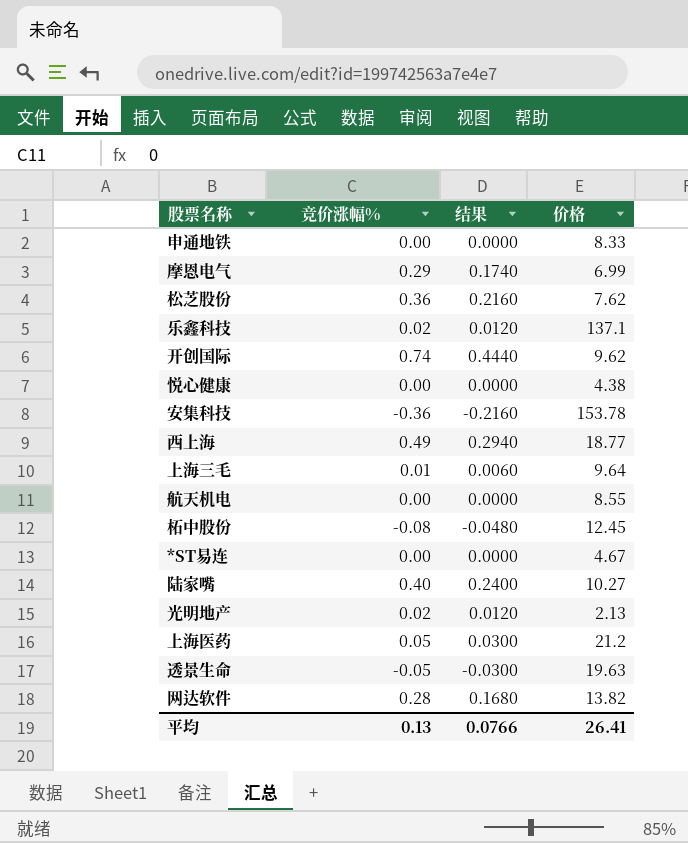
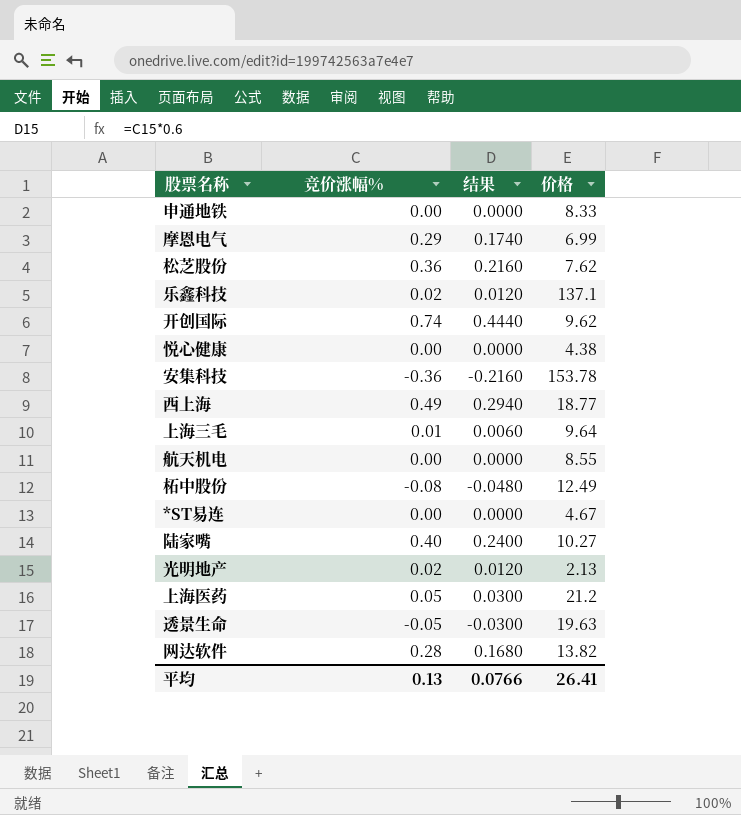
柘中股份 | 价格: 12.45 -> 12.49

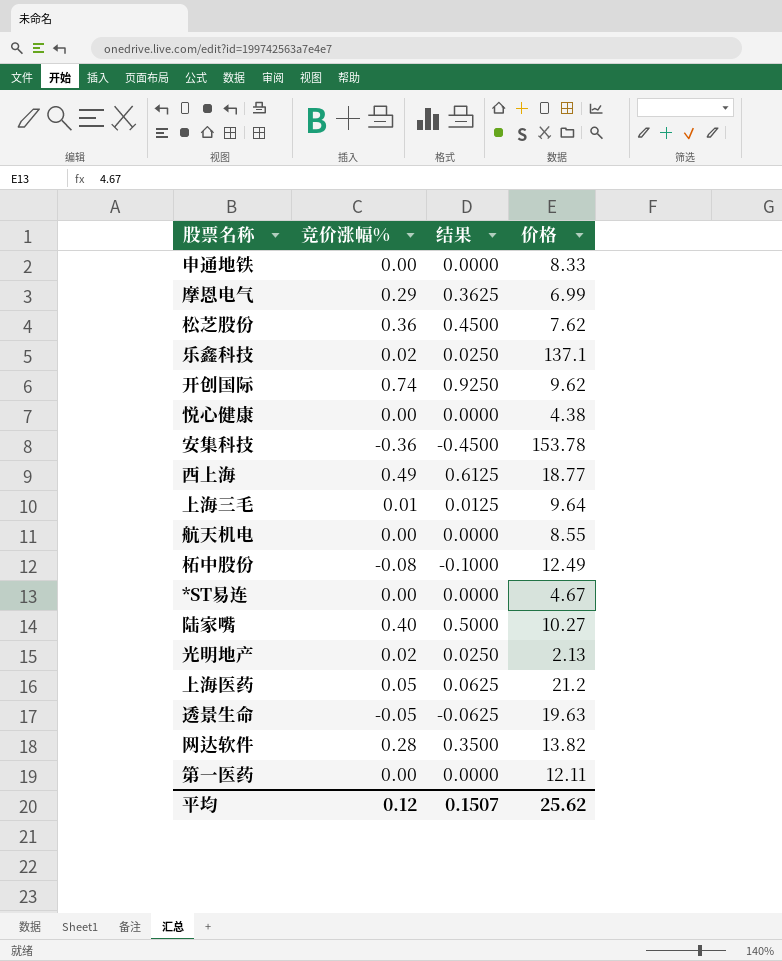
column 结果 | formula: [竞价涨幅%] * 0.6 -> [竞价涨幅%] * 1.25
row 第一医药: none -> 0.00 | 0.0000 | 12.11
平均 | 竞价涨幅%: 0.13 -> 0.12
平均 | 结果: 0.0766 -> 0.1507
平均 | 价格: 26.41 -> 25.62

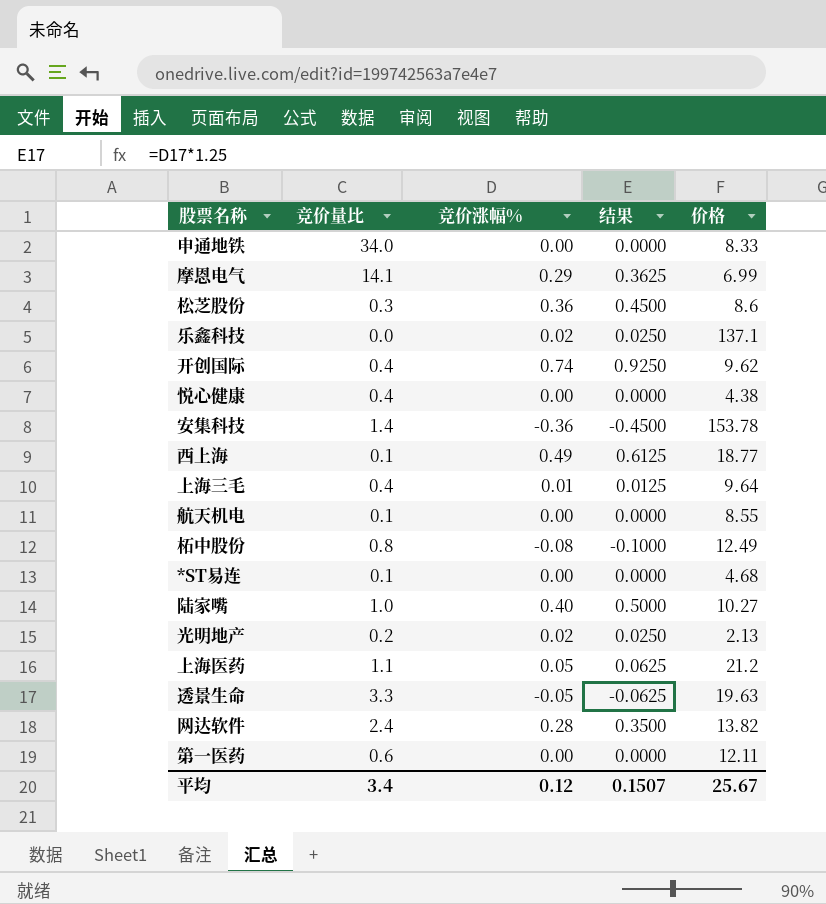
column 竞价量比 | position: none -> 2
松芝股份 | 价格: 7.62 -> 8.6
*ST易连 | 价格: 4.67 -> 4.68
平均 | 价格: 25.62 -> 25.67

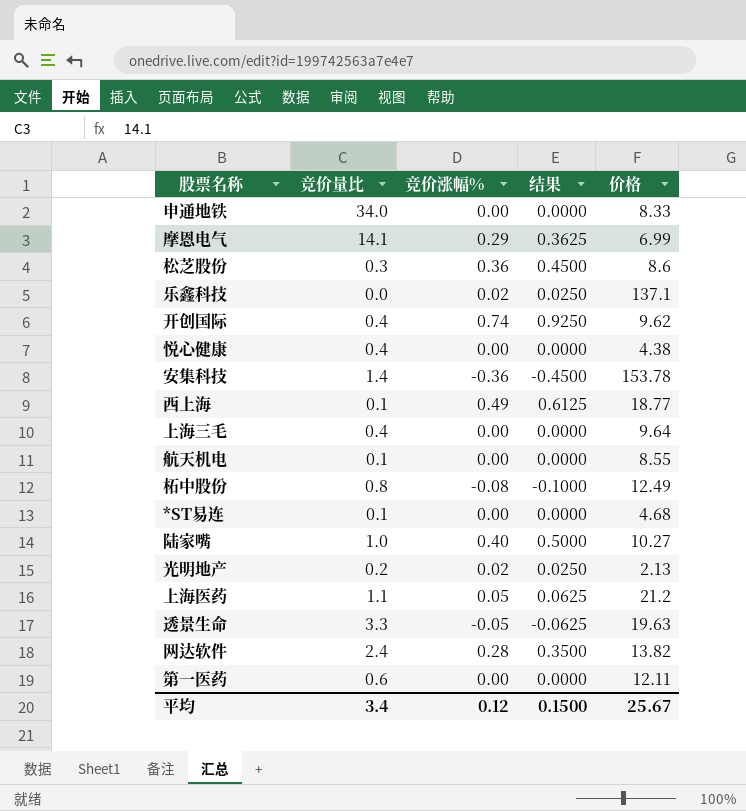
上海三毛 | 竞价涨幅%: 0.01 -> 0.00
上海三毛 | 结果: 0.0125 -> 0.0000
平均 | 结果: 0.1507 -> 0.1500

